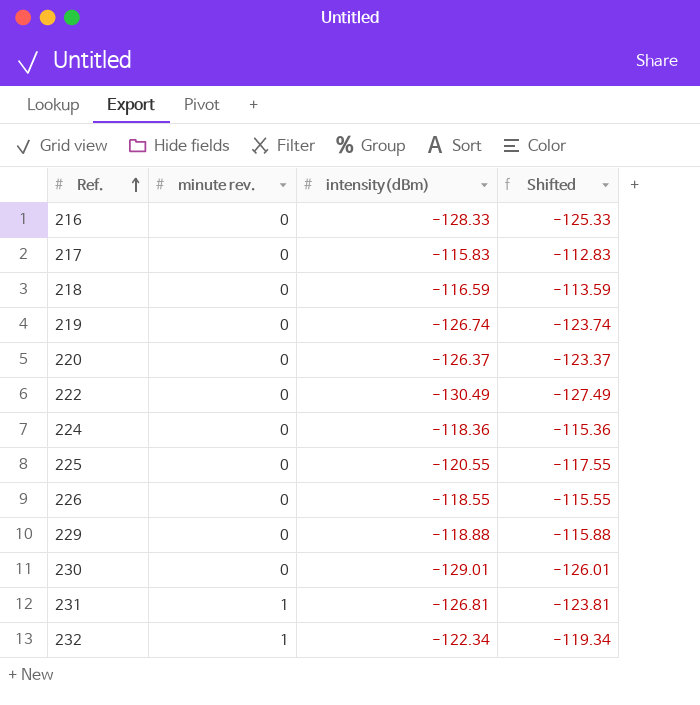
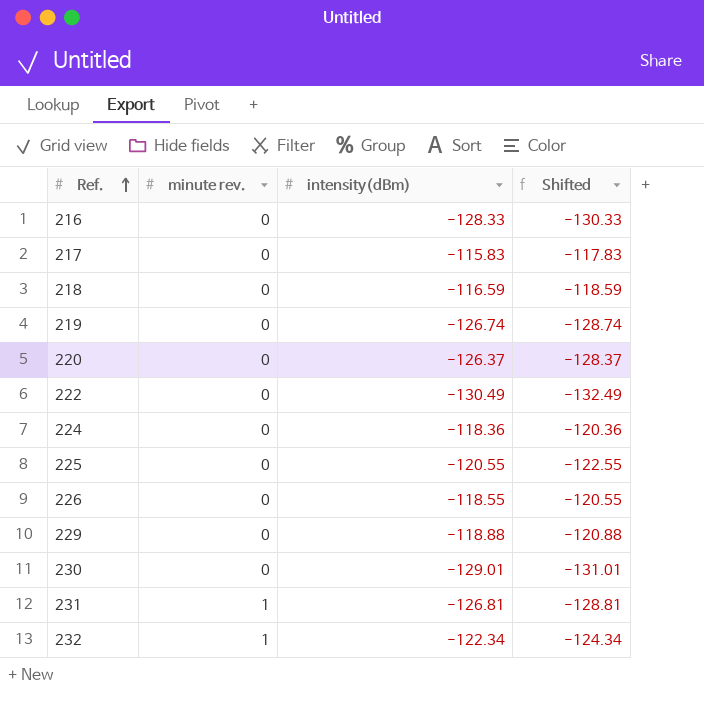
column Shifted | formula: [intensity(dBm)] + 3 -> [intensity(dBm)] - 2

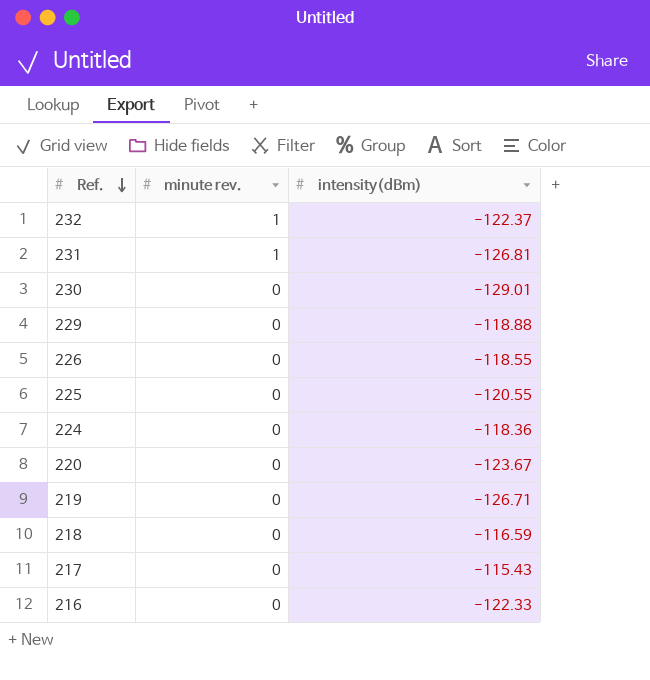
row order: Ref. ascending -> Ref. descending
column Shifted | formula: [intensity(dBm)] - 2 -> none
row 222: 0 | -130.49 | -132.49 -> none
232 | intensity(dBm): -122.34 -> -122.37
220 | intensity(dBm): -126.37 -> -123.67
219 | intensity(dBm): -126.74 -> -126.71
217 | intensity(dBm): -115.83 -> -115.43
216 | intensity(dBm): -128.33 -> -122.33

